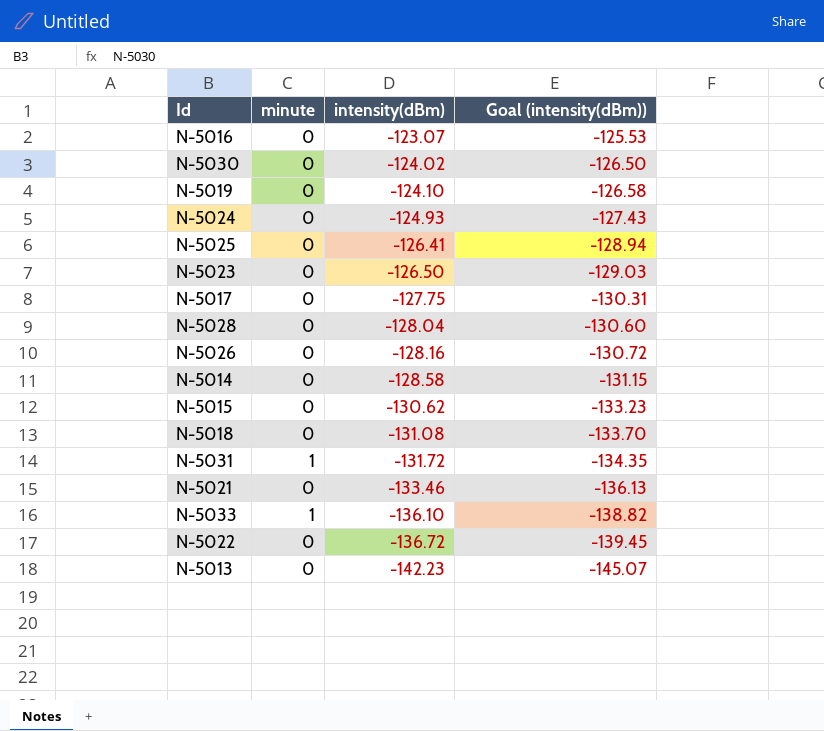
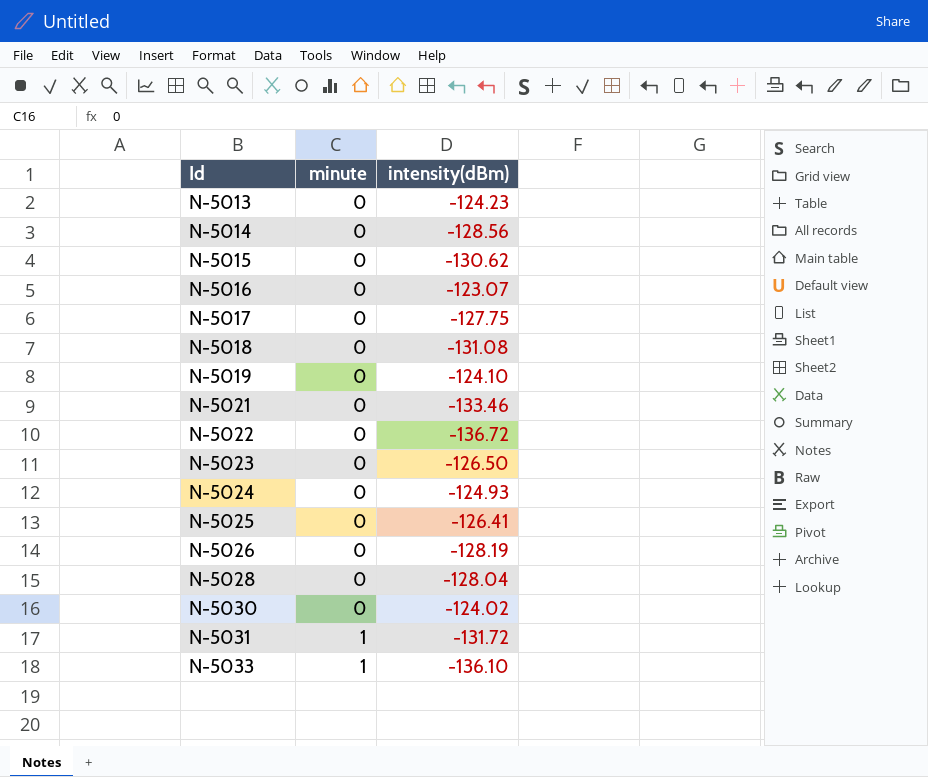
row order: intensity(dBm) descending -> Id ascending
column Goal (intensity(dBm)) | formula: [intensity(dBm)] * 1.02 -> none
N-5013 | intensity(dBm): -142.23 -> -124.23
N-5014 | intensity(dBm): -128.58 -> -128.56
N-5026 | intensity(dBm): -128.16 -> -128.19

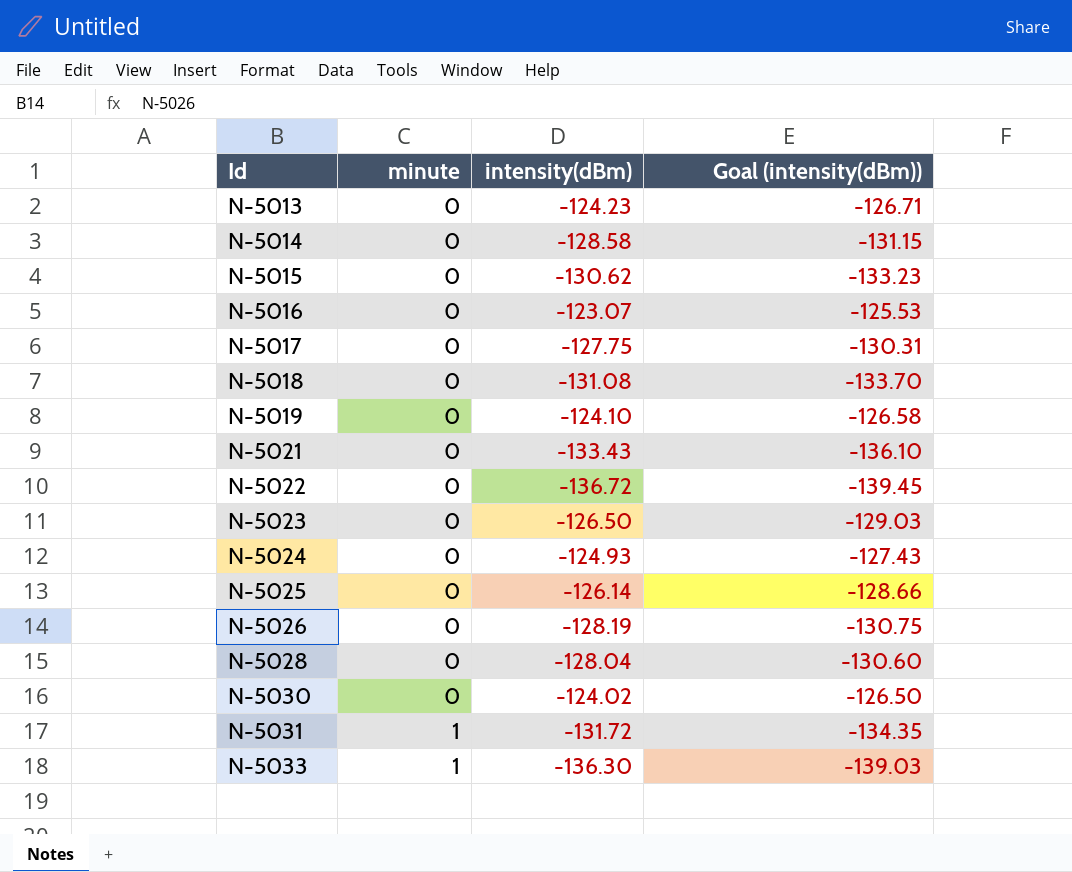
column Goal (intensity(dBm)) | formula: none -> [intensity(dBm)] * 1.02
N-5014 | intensity(dBm): -128.56 -> -128.58
N-5021 | intensity(dBm): -133.46 -> -133.43
N-5025 | intensity(dBm): -126.41 -> -126.14
N-5033 | intensity(dBm): -136.10 -> -136.30

